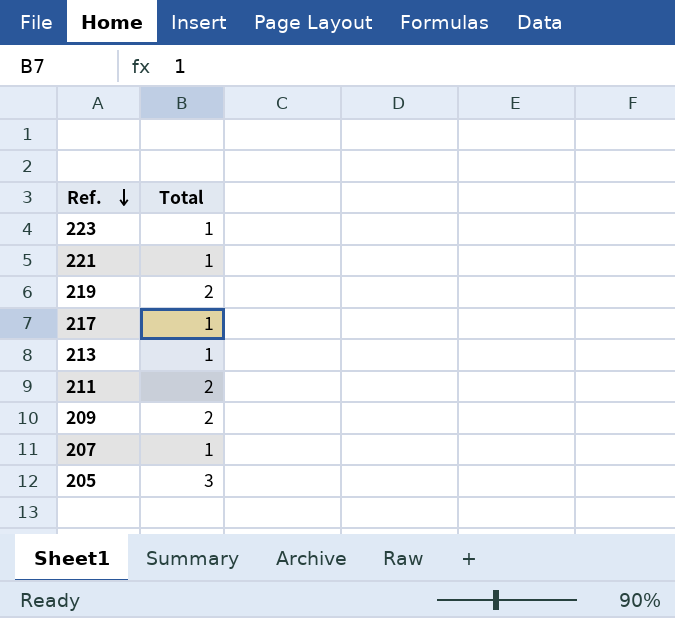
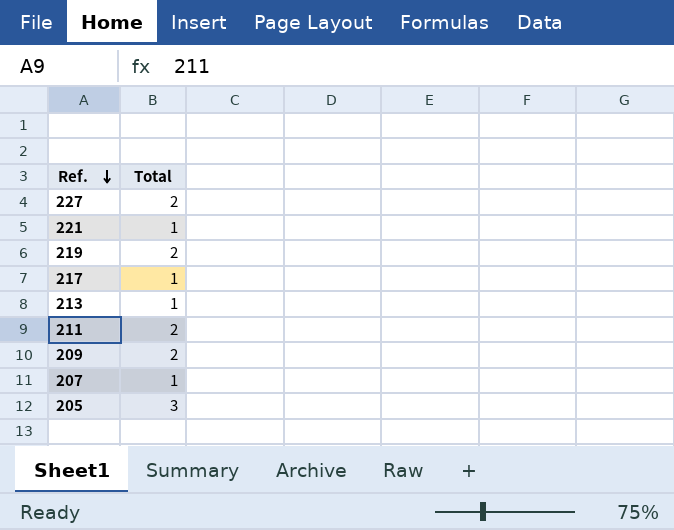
row 223: 1 -> none
row 227: none -> 2

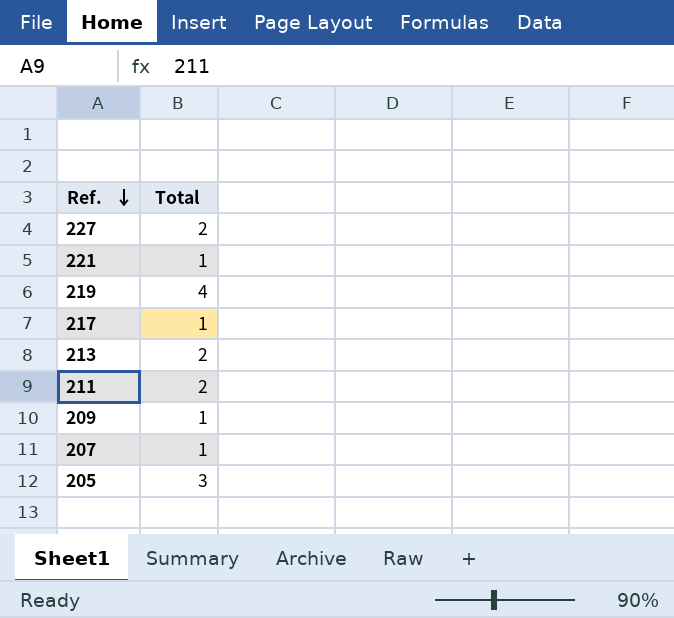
219 | Total: 2 -> 4
213 | Total: 1 -> 2
209 | Total: 2 -> 1

